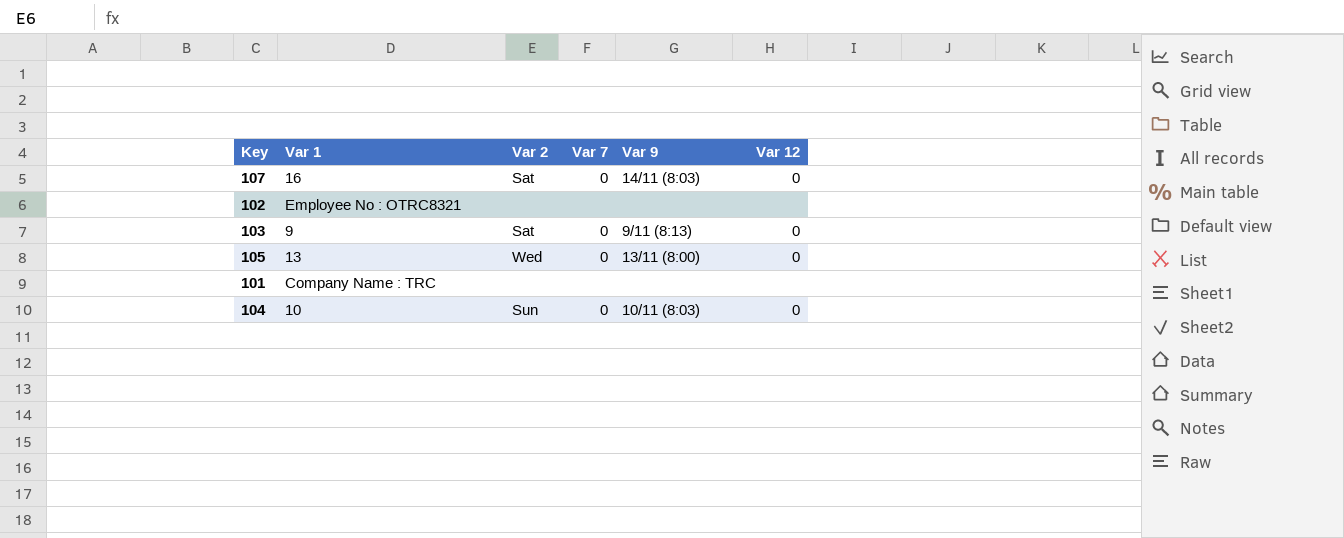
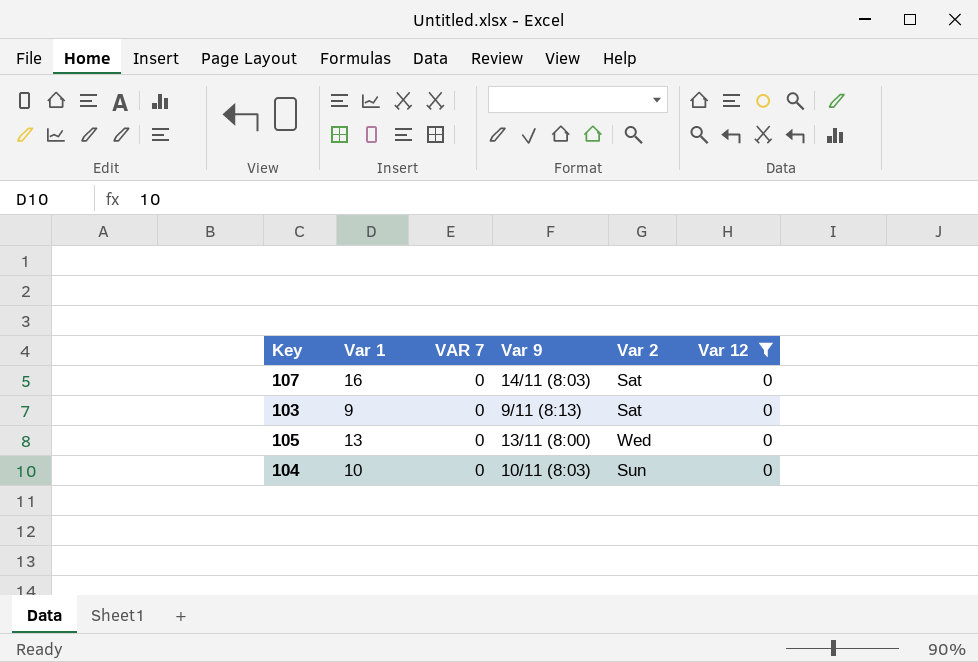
filter: none -> Var 12 = 0
column name: Var 7 -> VAR 7
column Var 2 | position: 3 -> 5

